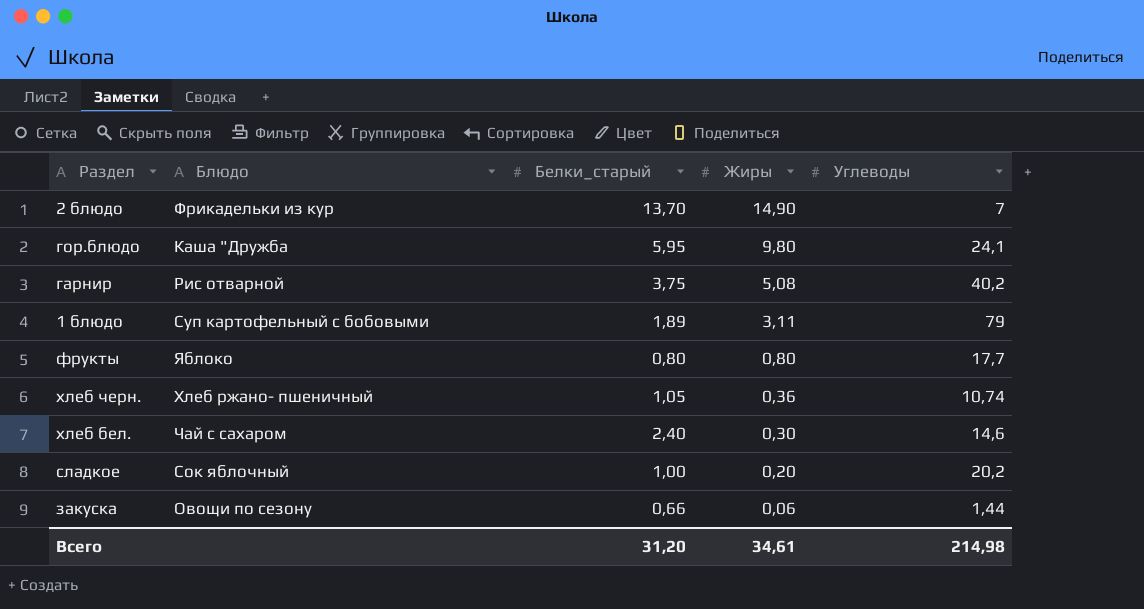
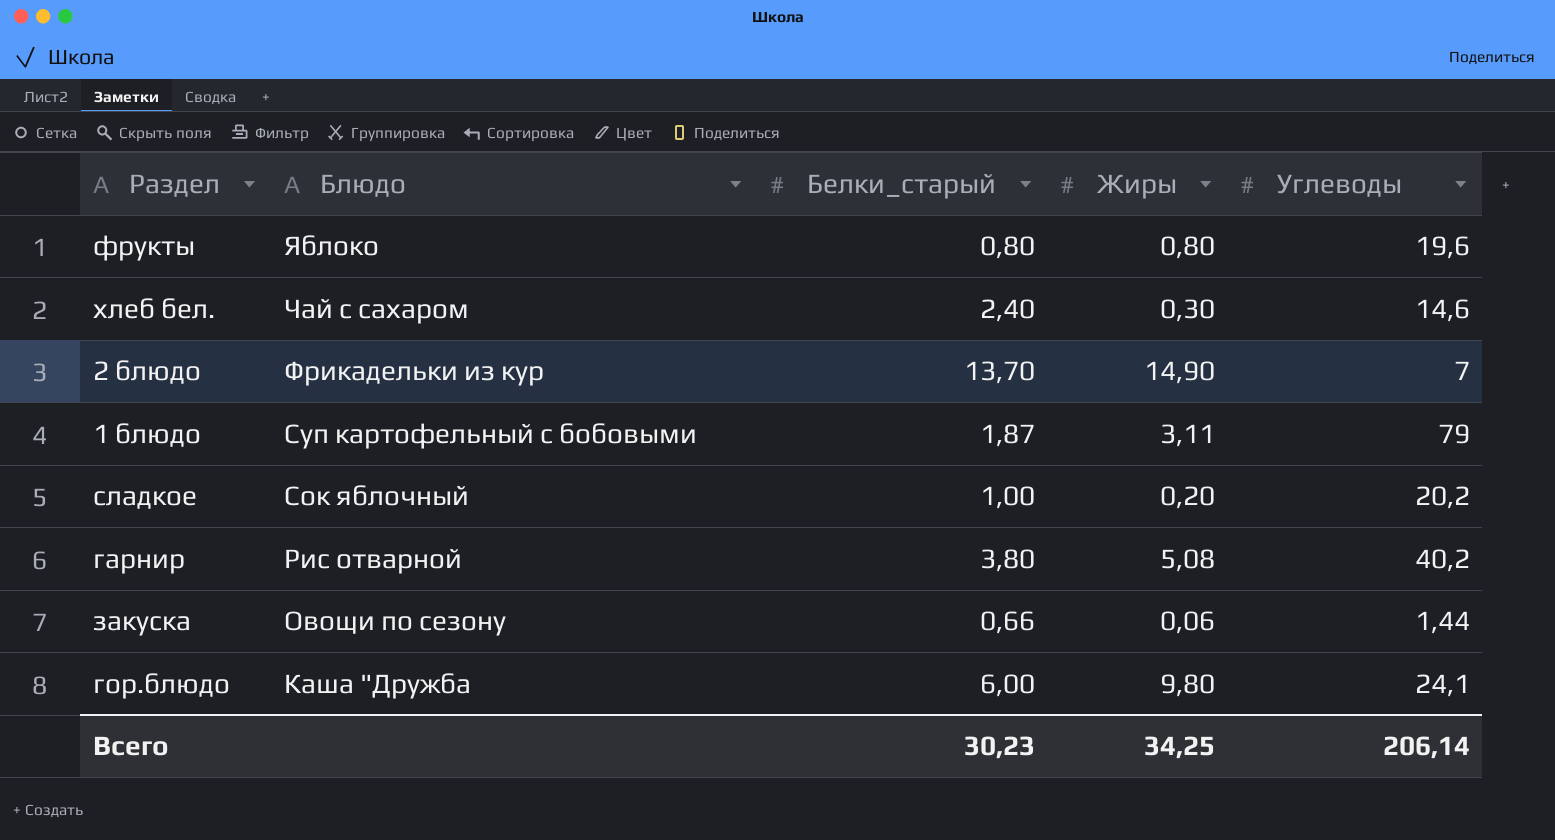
row order: Жиры descending -> Блюдо descending
row хлеб черн.: Хлеб ржано- пшеничный | 1,05 | 0,36 | 10,74 -> none
фрукты | Углеводы: 17,7 -> 19,6
1 блюдо | Белки_старый: 1,89 -> 1,87
гарнир | Белки_старый: 3,75 -> 3,80
гор.блюдо | Белки_старый: 5,95 -> 6,00
Всего | Белки_старый: 31,20 -> 30,23
Всего | Жиры: 34,61 -> 34,25
Всего | Углеводы: 214,98 -> 206,14

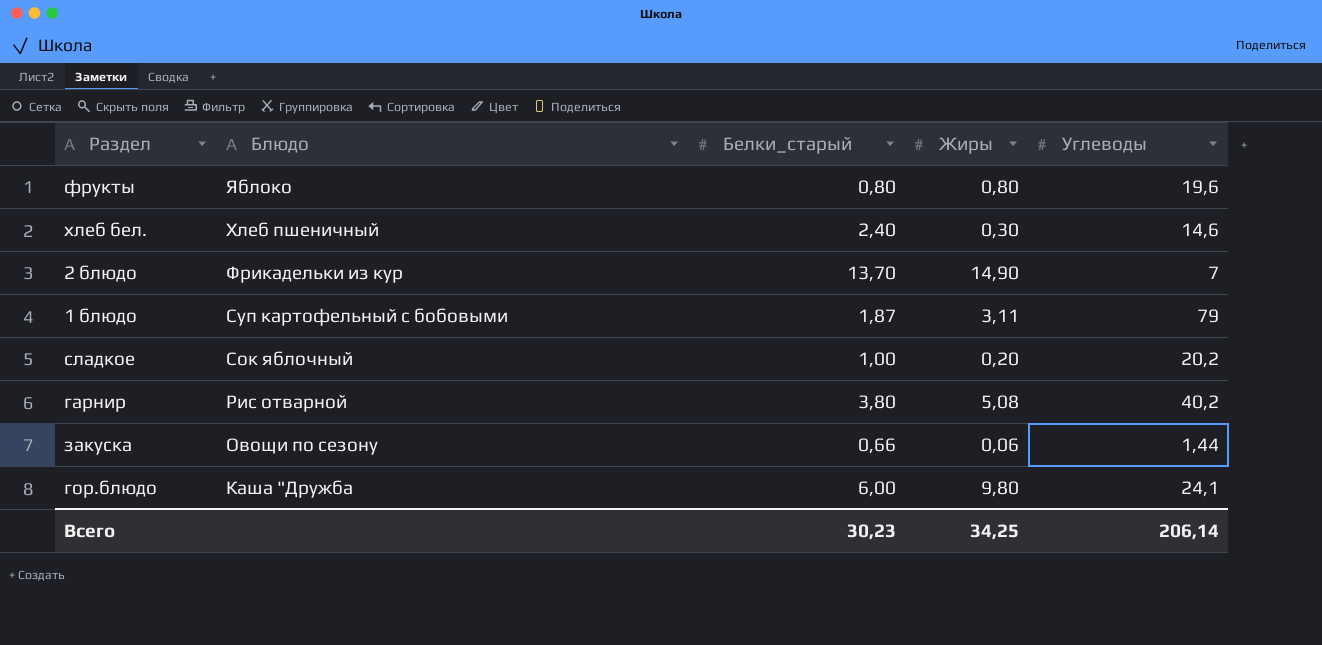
хлеб бел. | Блюдо: Чай с сахаром -> Хлеб пшеничный

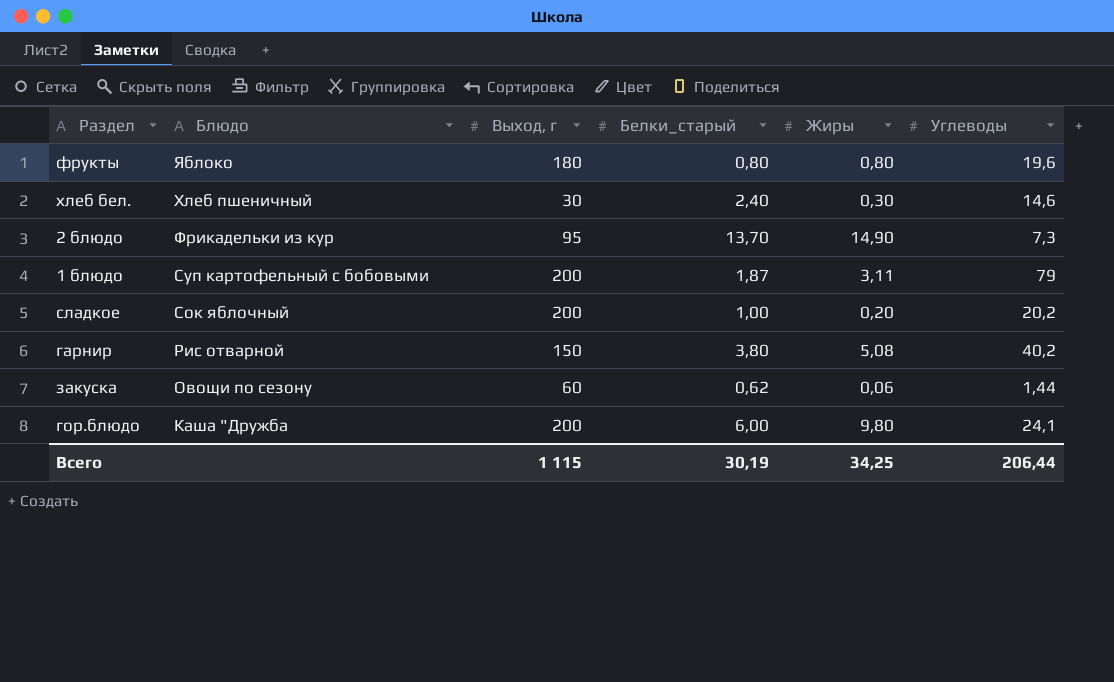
column Выход, г | position: none -> 3
2 блюдо | Углеводы: 7 -> 7,3
закуска | Белки_старый: 0,66 -> 0,62
Всего | Белки_старый: 30,23 -> 30,19
Всего | Углеводы: 206,14 -> 206,44

